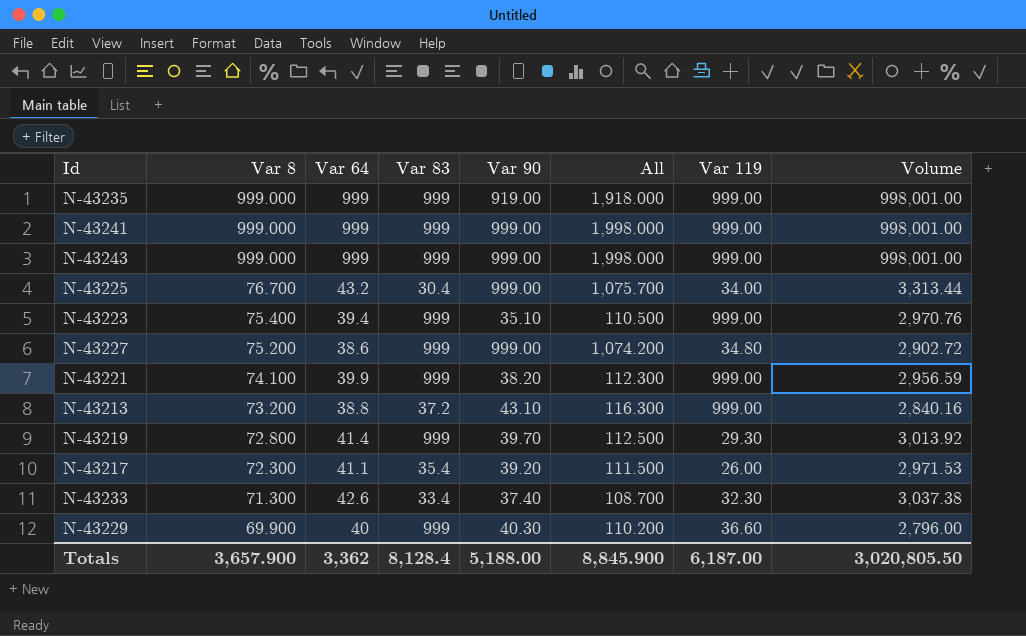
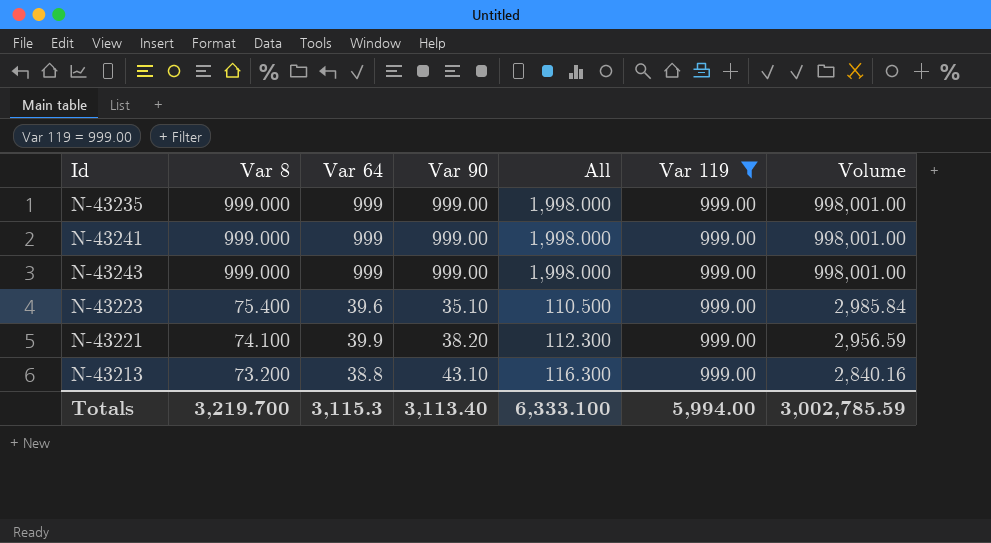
filter: none -> Var 119 = 999.00
column Var 83 | position: 4 -> none
N-43235 | Var 90: 919.00 -> 999.00
N-43235 | All: 1,918.000 -> 1,998.000
N-43223 | Var 64: 39.4 -> 39.6
N-43223 | Volume: 2,970.76 -> 2,985.84
Totals | Var 8: 3,657.900 -> 3,219.700
Totals | Var 64: 3,362 -> 3,115.3
Totals | Var 90: 5,188.00 -> 3,113.40
Totals | All: 8,845.900 -> 6,333.100
Totals | Var 119: 6,187.00 -> 5,994.00
Totals | Volume: 3,020,805.50 -> 3,002,785.59

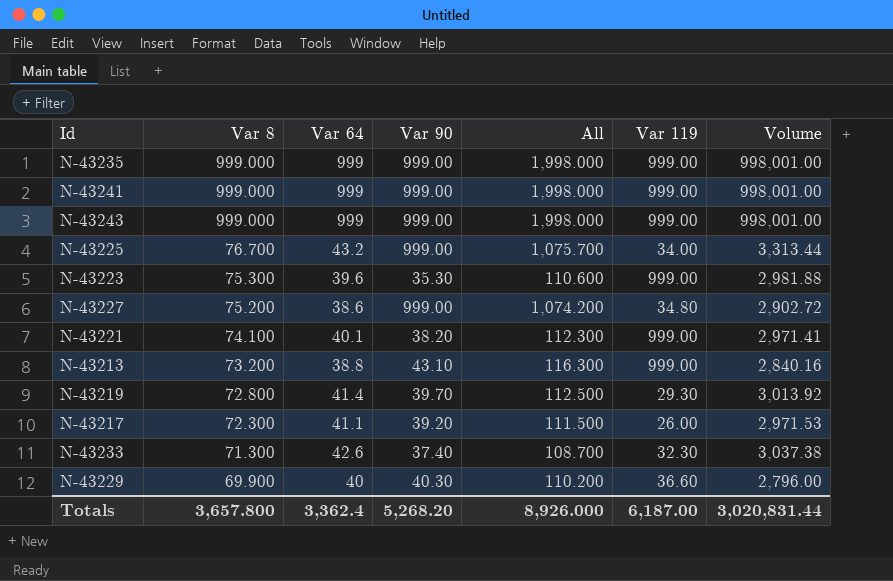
filter: Var 119 = 999.00 -> none
N-43223 | Var 8: 75.400 -> 75.300
N-43223 | Var 90: 35.10 -> 35.30
N-43223 | All: 110.500 -> 110.600
N-43223 | Volume: 2,985.84 -> 2,981.88
N-43221 | Var 64: 39.9 -> 40.1
N-43221 | Volume: 2,956.59 -> 2,971.41
Totals | Var 8: 3,219.700 -> 3,657.800
Totals | Var 64: 3,115.3 -> 3,362.4
Totals | Var 90: 3,113.40 -> 5,268.20
Totals | All: 6,333.100 -> 8,926.000
Totals | Var 119: 5,994.00 -> 6,187.00
Totals | Volume: 3,002,785.59 -> 3,020,831.44

